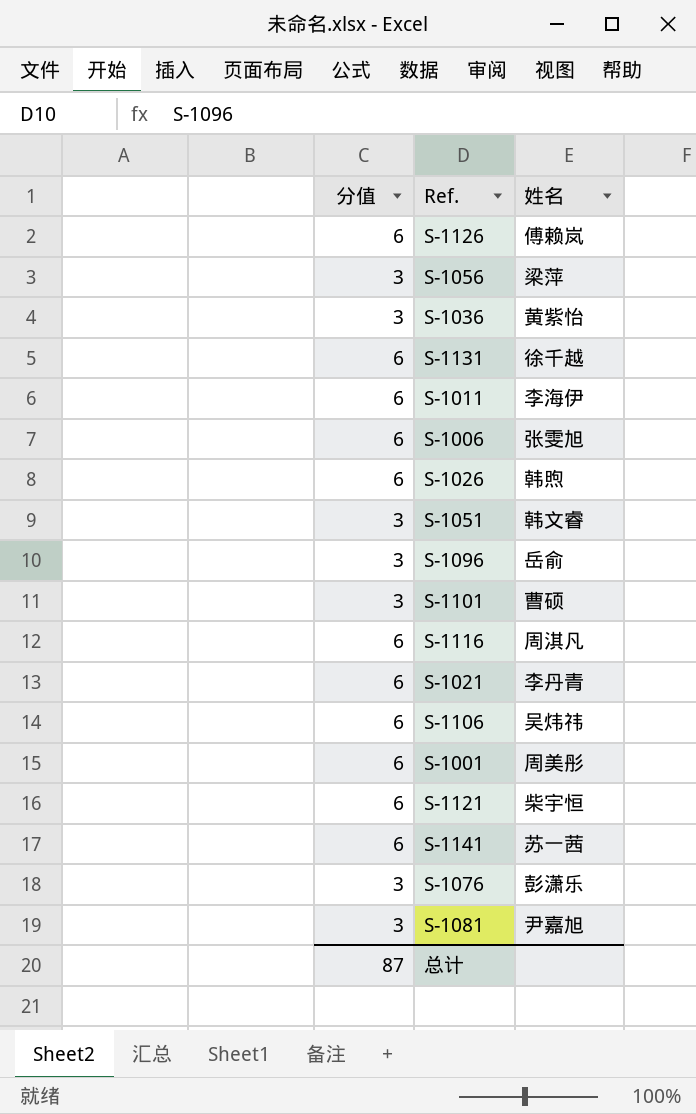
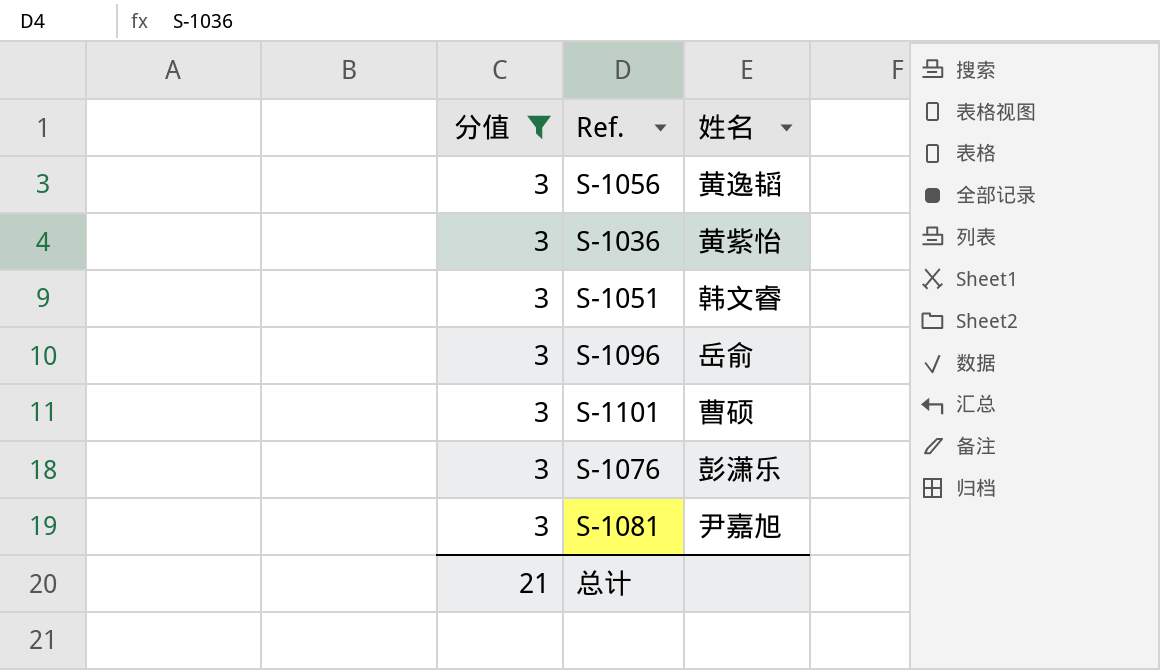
filter: none -> 分值 = 3
S-1056 | 姓名: 梁萍 -> 黄逸韬
总计 | 分值: 87 -> 21

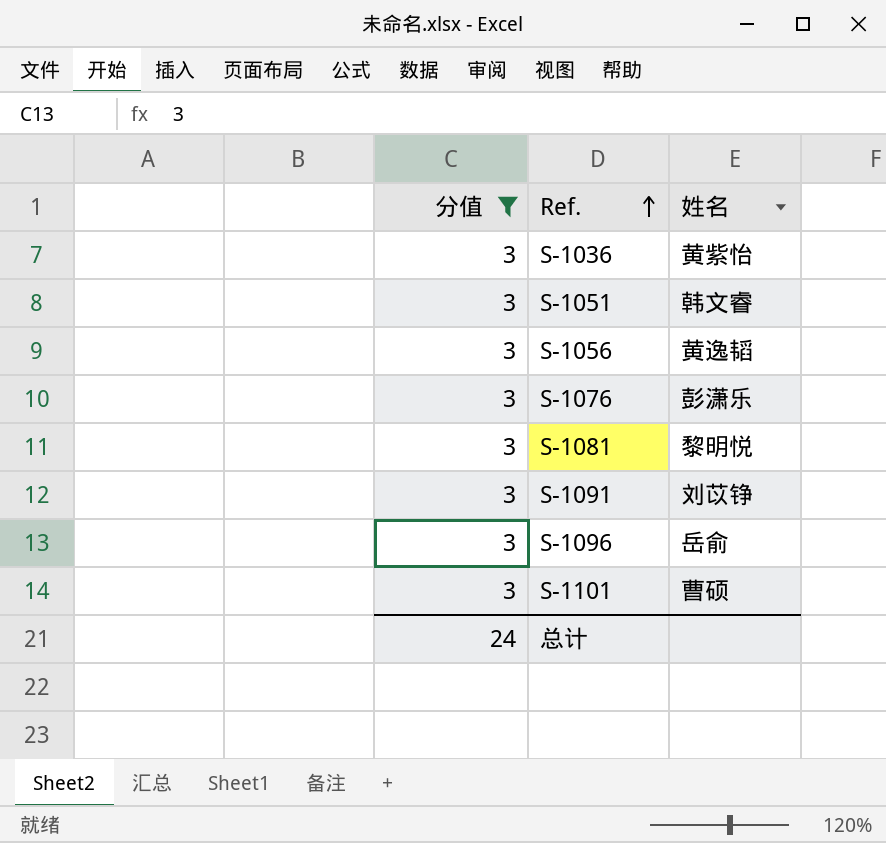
row order: none -> Ref. ascending
S-1081 | 姓名: 尹嘉旭 -> 黎明悦
row S-1091: none -> 3 | 刘苡铮
总计 | 分值: 21 -> 24

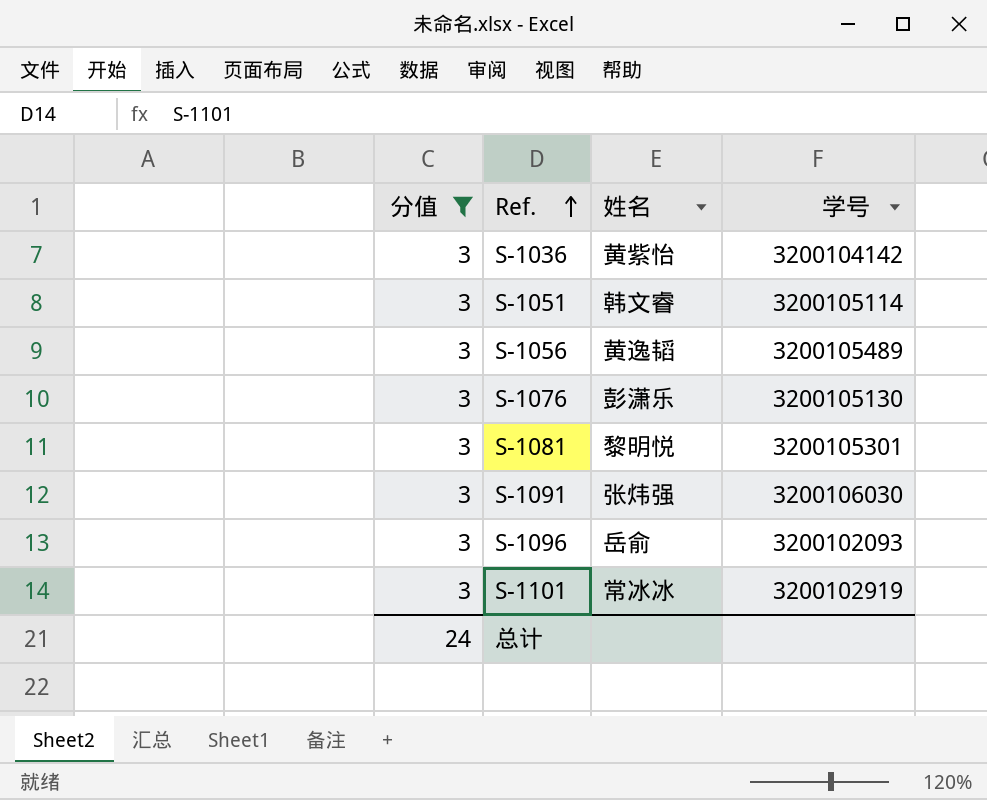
column 学号 | position: none -> 4
S-1091 | 姓名: 刘苡铮 -> 张炜强
S-1101 | 姓名: 曹硕 -> 常冰冰

